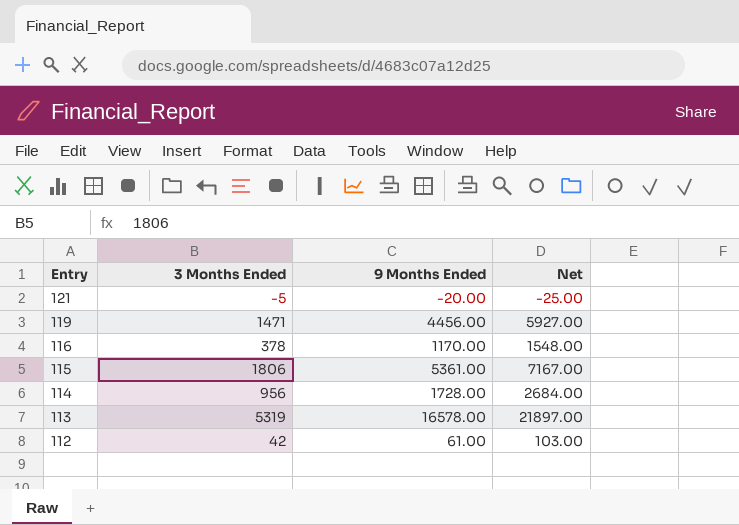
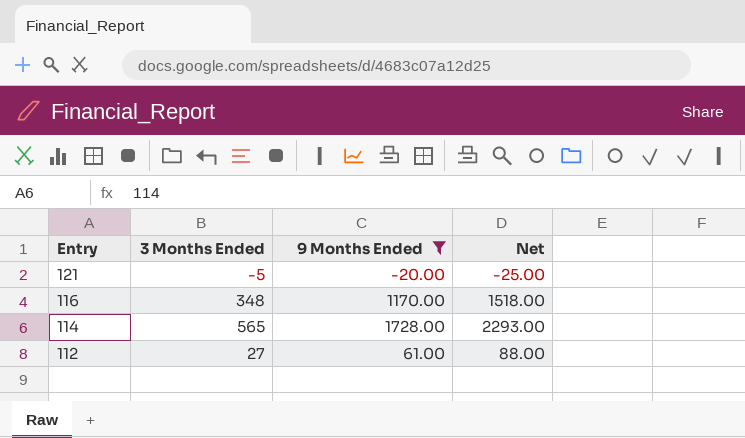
filter: none -> 9 Months Ended <= 1728.00
116 | 3 Months Ended: 378 -> 348
116 | Net: 1548.00 -> 1518.00
114 | 3 Months Ended: 956 -> 565
114 | Net: 2684.00 -> 2293.00
112 | 3 Months Ended: 42 -> 27
112 | Net: 103.00 -> 88.00

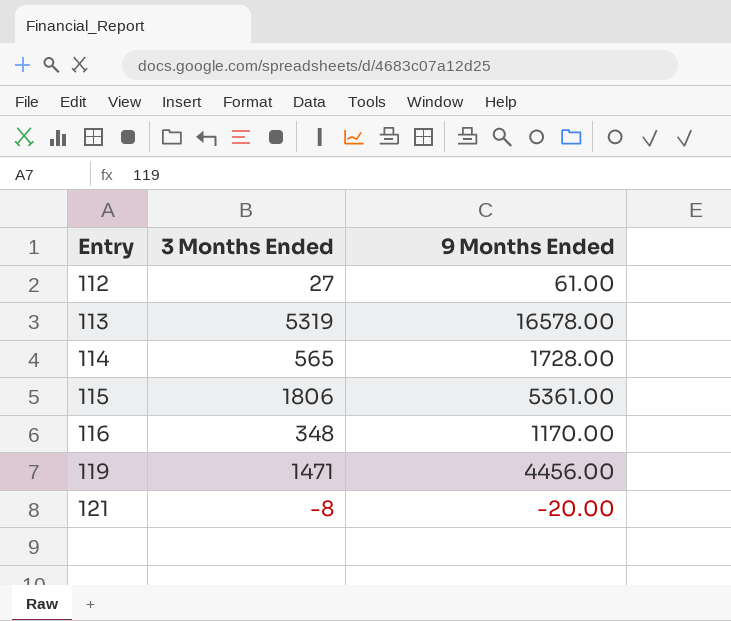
filter: 9 Months Ended <= 1728.00 -> none
row order: Entry descending -> Entry ascending
column Net | formula: [3 Months Ended] + [9 Months Ended] -> none
121 | 3 Months Ended: -5 -> -8

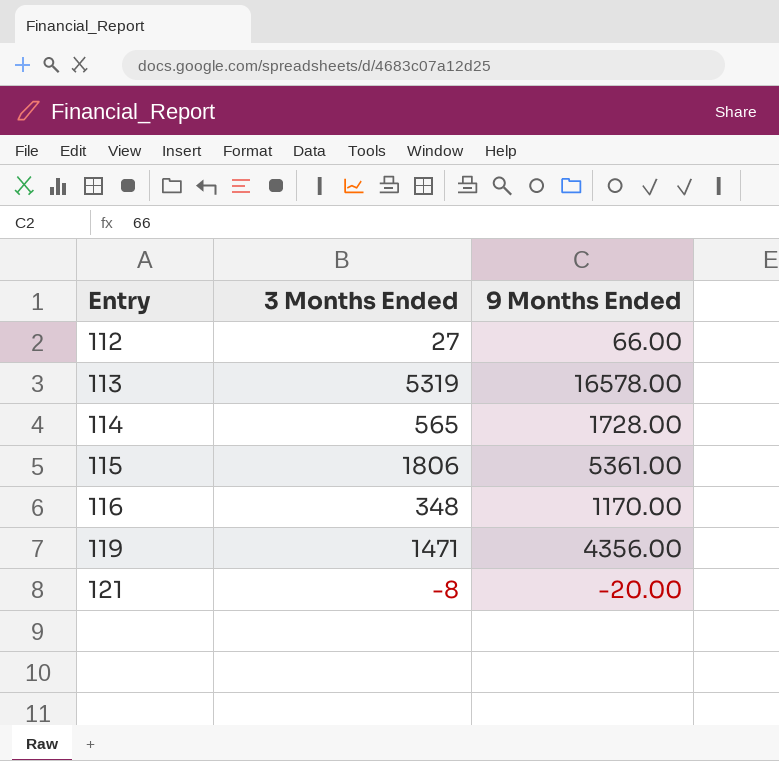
112 | 9 Months Ended: 61.00 -> 66.00
119 | 9 Months Ended: 4456.00 -> 4356.00

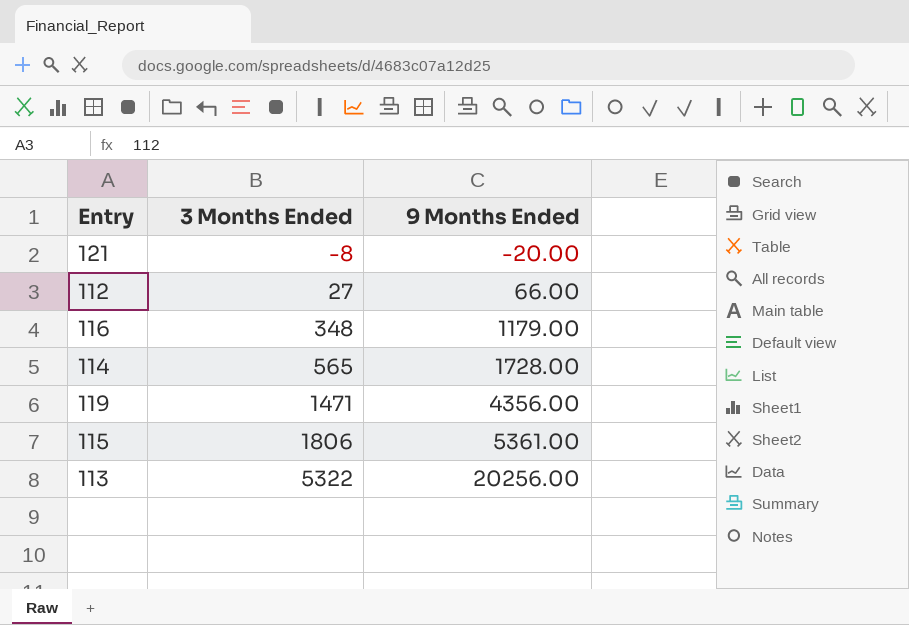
row order: Entry ascending -> 3 Months Ended ascending
116 | 9 Months Ended: 1170.00 -> 1179.00
113 | 3 Months Ended: 5319 -> 5322
113 | 9 Months Ended: 16578.00 -> 20256.00

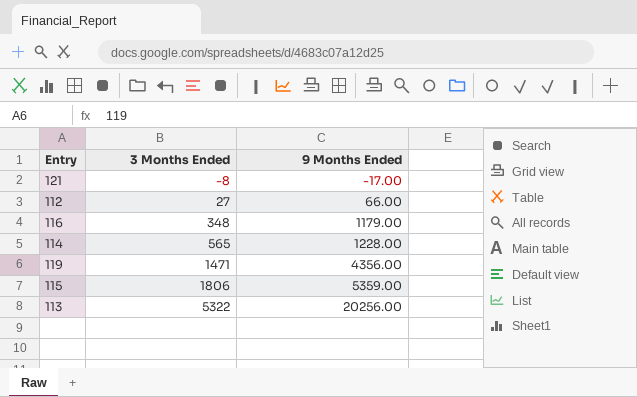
121 | 9 Months Ended: -20.00 -> -17.00
114 | 9 Months Ended: 1728.00 -> 1228.00
115 | 9 Months Ended: 5361.00 -> 5359.00

